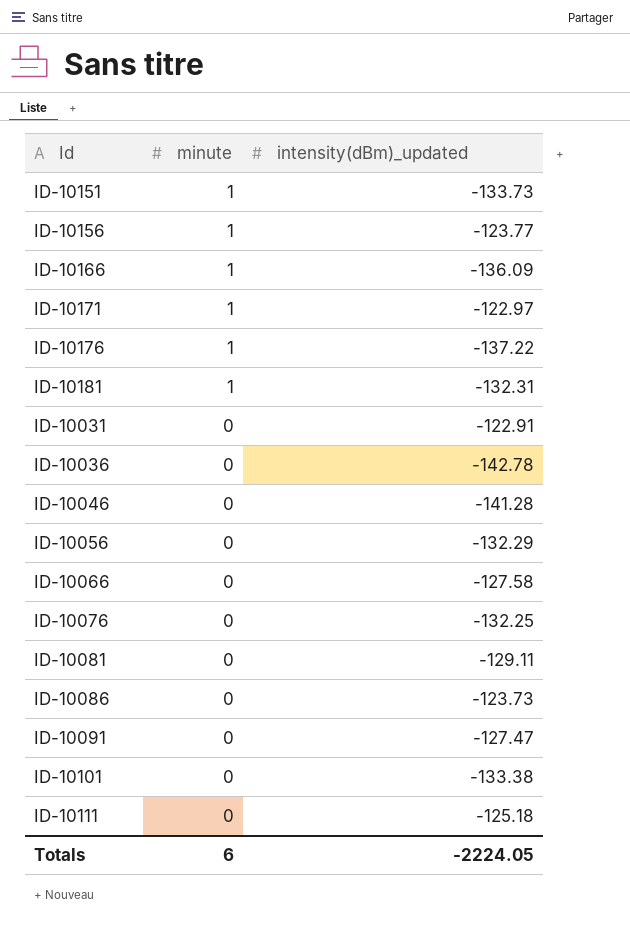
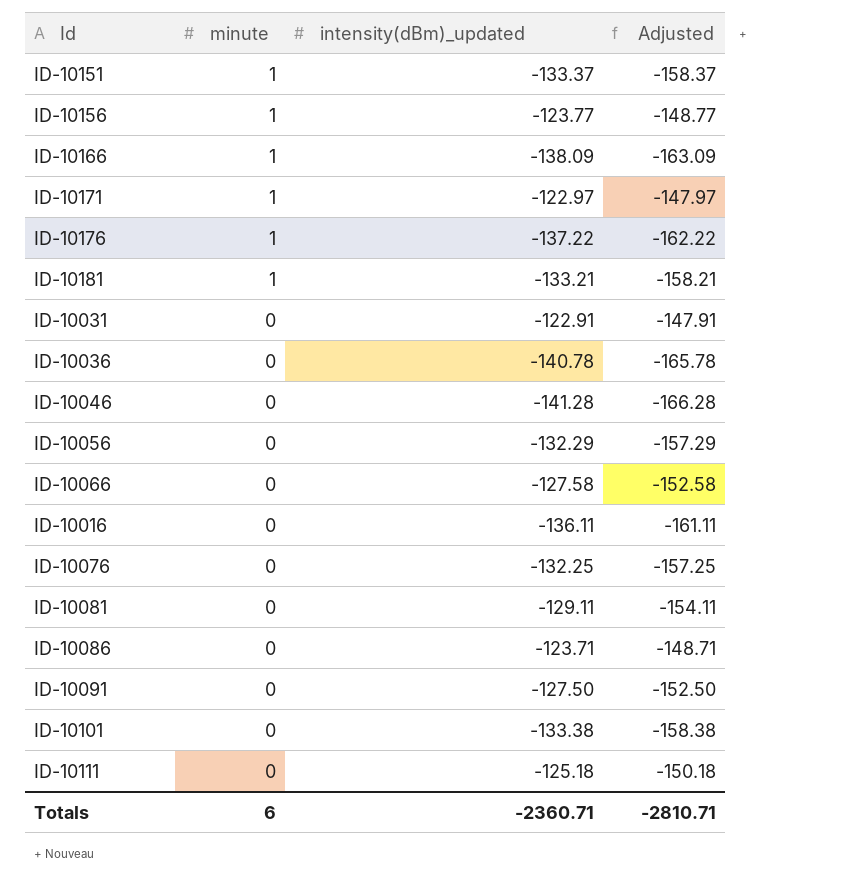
column Adjusted | formula: none -> [intensity(dBm)_updated] - 25
ID-10151 | intensity(dBm)_updated: -133.73 -> -133.37
ID-10166 | intensity(dBm)_updated: -136.09 -> -138.09
ID-10181 | intensity(dBm)_updated: -132.31 -> -133.21
ID-10036 | intensity(dBm)_updated: -142.78 -> -140.78
row ID-10016: none -> 0 | -136.11 | -161.11
ID-10086 | intensity(dBm)_updated: -123.73 -> -123.71
ID-10091 | intensity(dBm)_updated: -127.47 -> -127.50
Totals | intensity(dBm)_updated: -2224.05 -> -2360.71

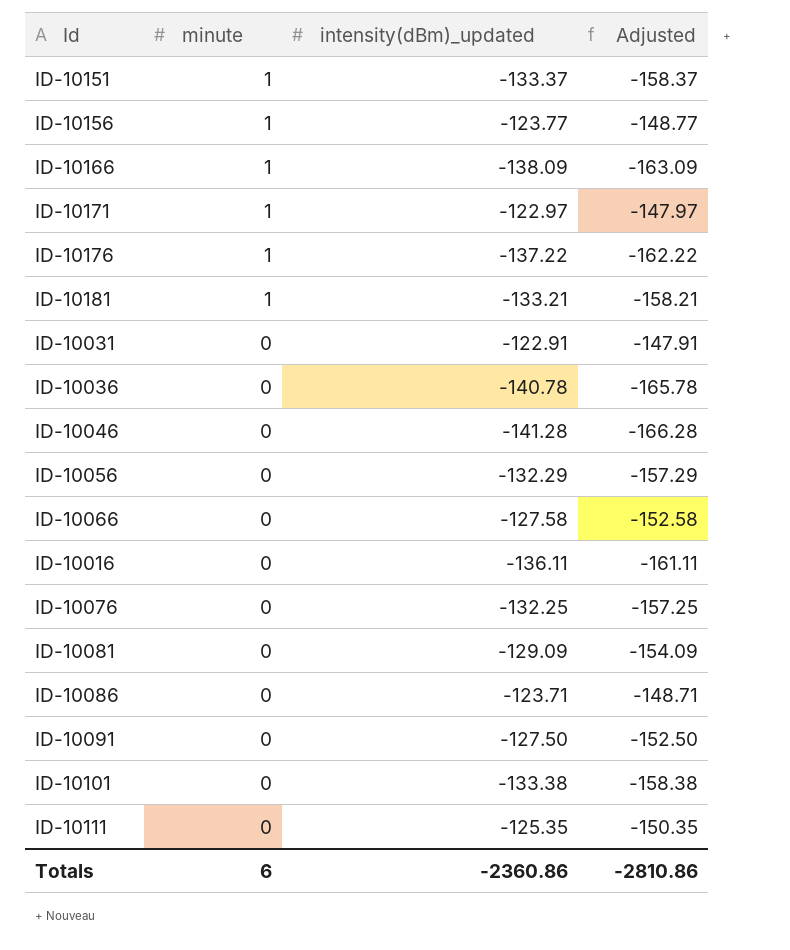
ID-10081 | intensity(dBm)_updated: -129.11 -> -129.09
ID-10081 | Adjusted: -154.11 -> -154.09
ID-10111 | intensity(dBm)_updated: -125.18 -> -125.35
ID-10111 | Adjusted: -150.18 -> -150.35
Totals | intensity(dBm)_updated: -2360.71 -> -2360.86
Totals | Adjusted: -2810.71 -> -2810.86

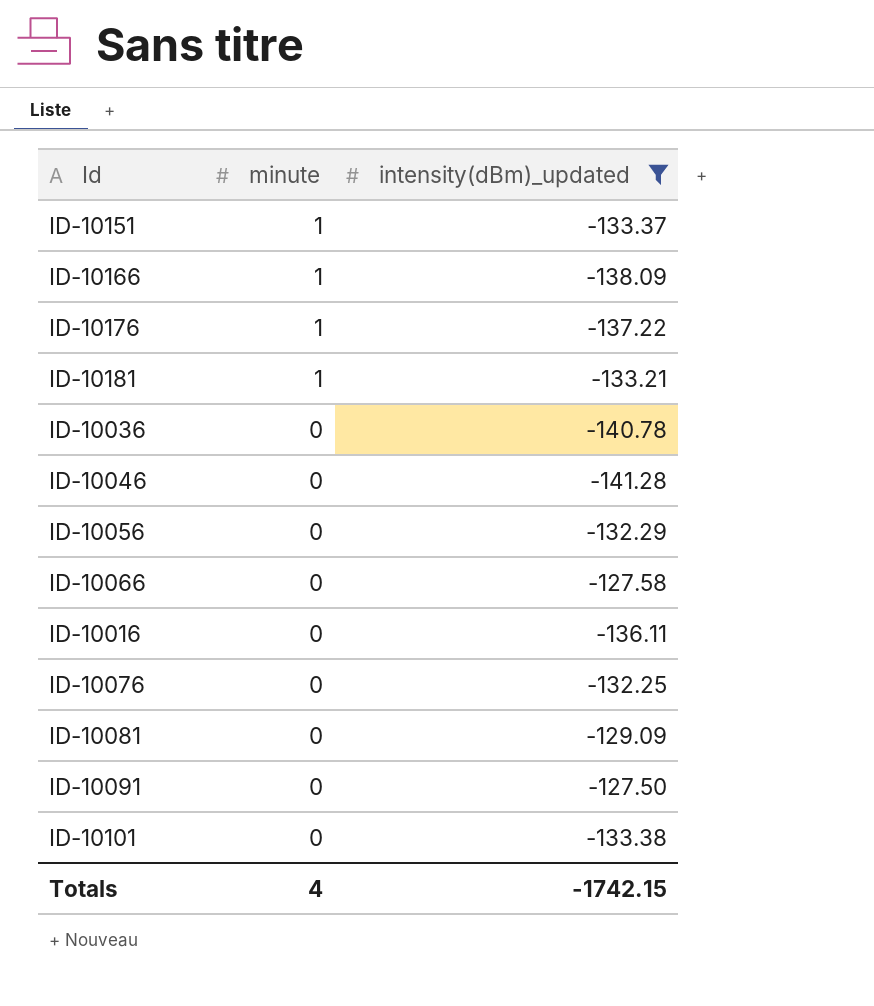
filter: none -> intensity(dBm)_updated <= -127.50
column Adjusted | formula: [intensity(dBm)_updated] - 25 -> none
Totals | minute: 6 -> 4
Totals | intensity(dBm)_updated: -2360.86 -> -1742.15

